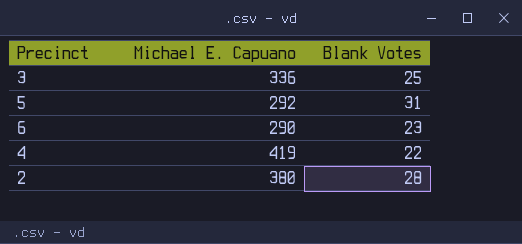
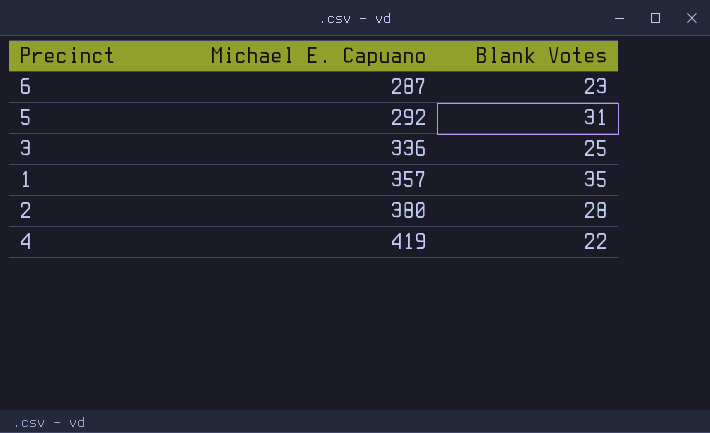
row order: none -> Michael E. Capuano ascending
6 | Michael E. Capuano: 290 -> 287
row 1: none -> 357 | 35

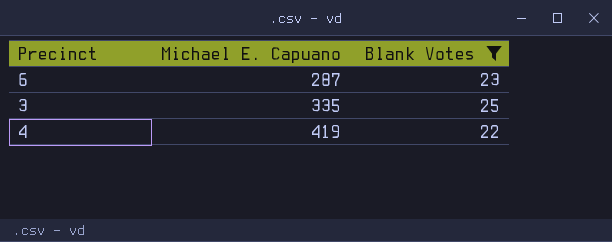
filter: none -> Blank Votes <= 25
3 | Michael E. Capuano: 336 -> 335

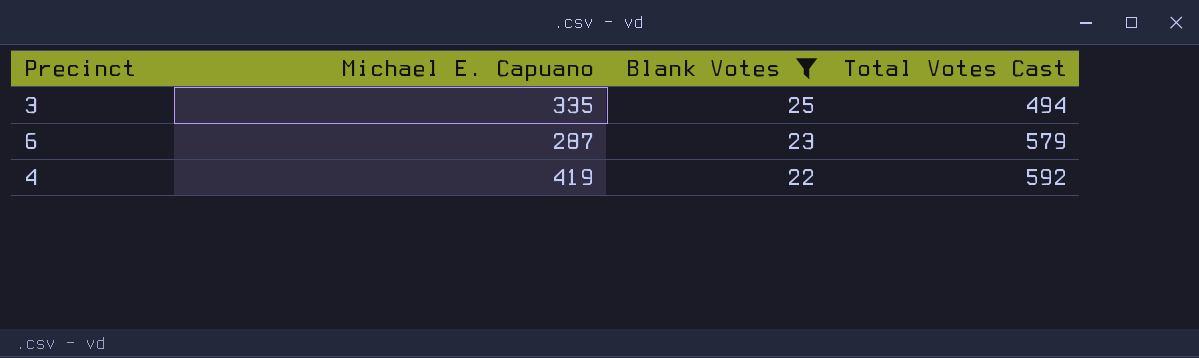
row order: Michael E. Capuano ascending -> Blank Votes descending
column Total Votes Cast | position: none -> 4

